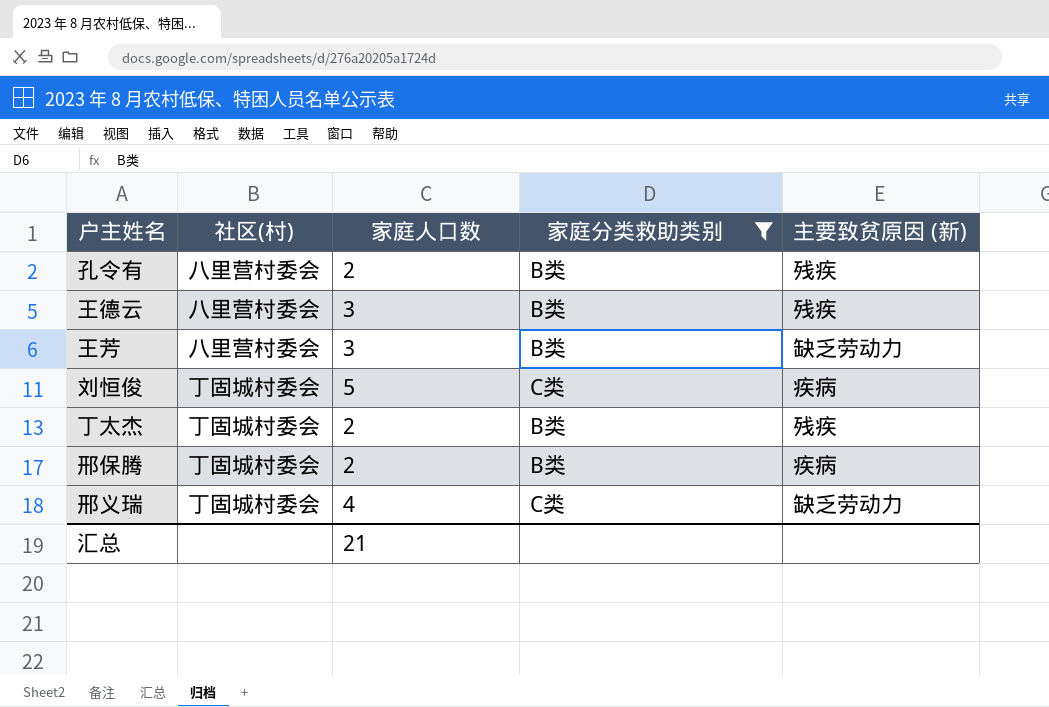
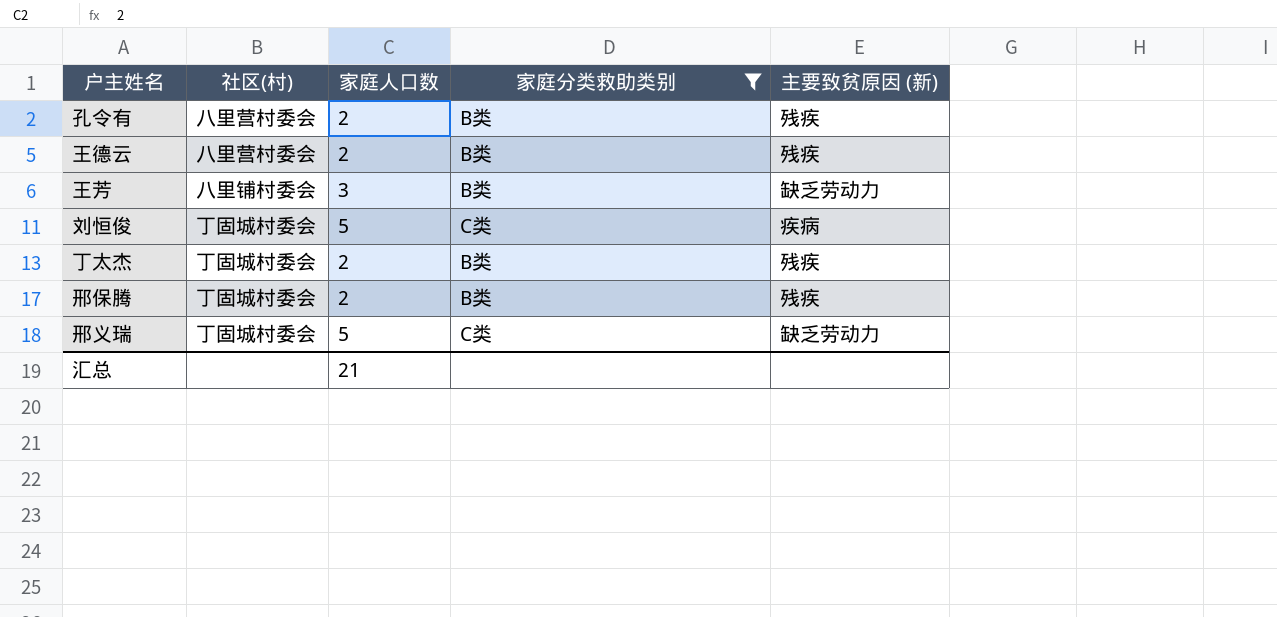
王德云 | 家庭人口数: 3 -> 2
王芳 | 社区(村): 八里营村委会 -> 八里铺村委会
邢保腾 | 主要致贫原因 (新): 疾病 -> 残疾
邢义瑞 | 家庭人口数: 4 -> 5

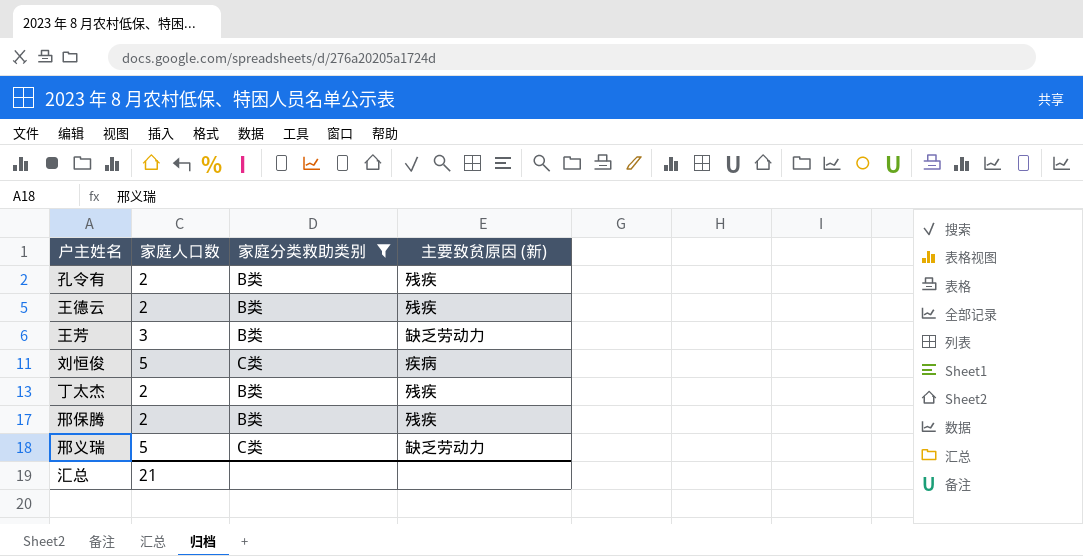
column 社区(村) | position: 2 -> none

